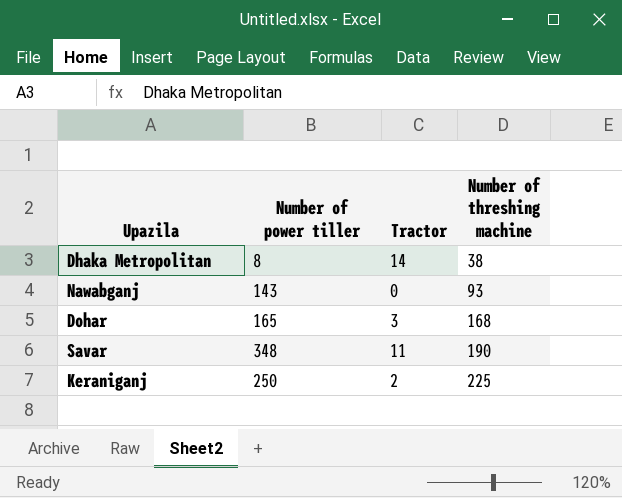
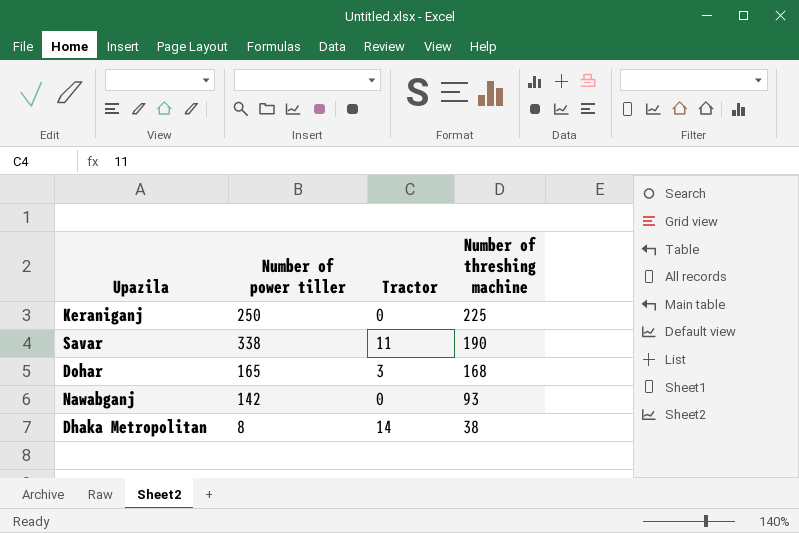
row order: Number of threshing machine ascending -> Number of threshing machine descending
Keraniganj | Tractor: 2 -> 0
Savar | Number of power tiller: 348 -> 338
Nawabganj | Number of power tiller: 143 -> 142

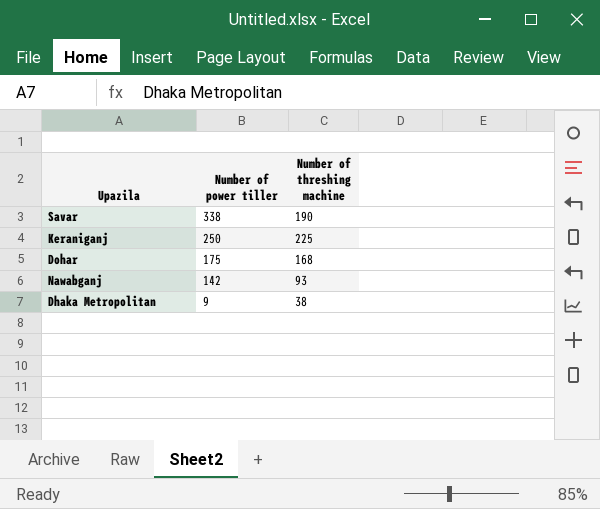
row order: Number of threshing machine descending -> Number of power tiller descending
column Tractor | position: 3 -> none
Dohar | Number of power tiller: 165 -> 175
Dhaka Metropolitan | Number of power tiller: 8 -> 9

